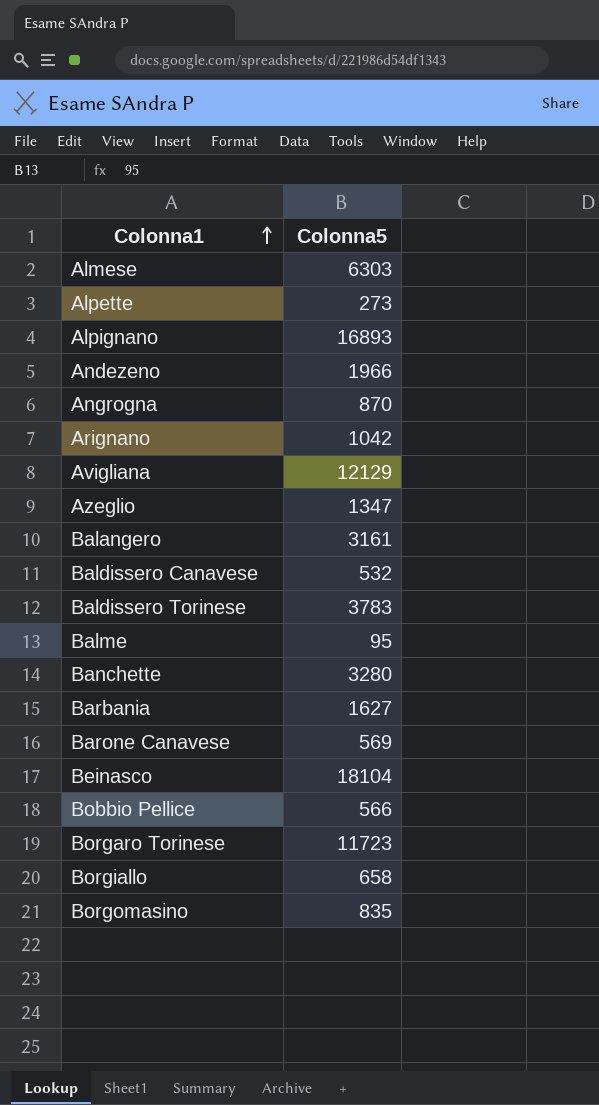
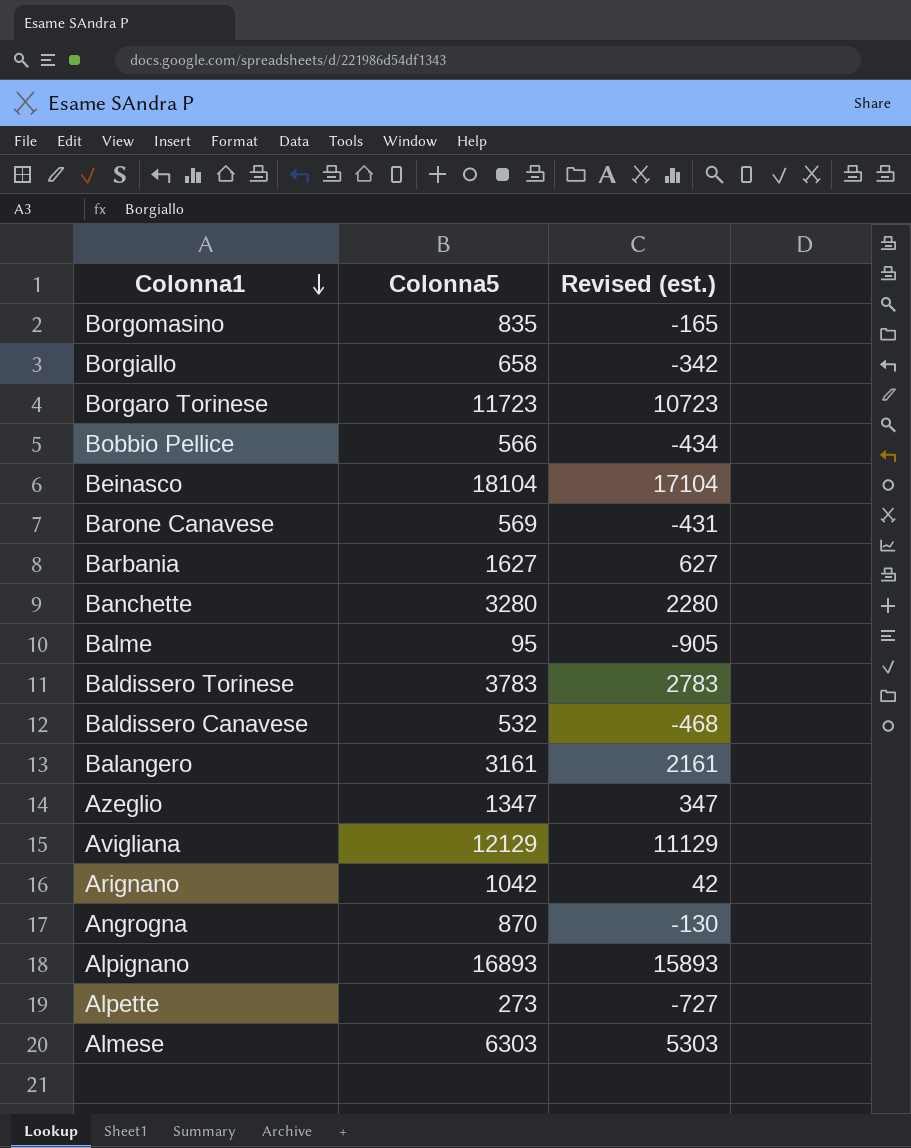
row order: Colonna1 ascending -> Colonna1 descending
column Revised (est.) | formula: none -> [Colonna5] - 1000
row Andezeno: 1966 -> none

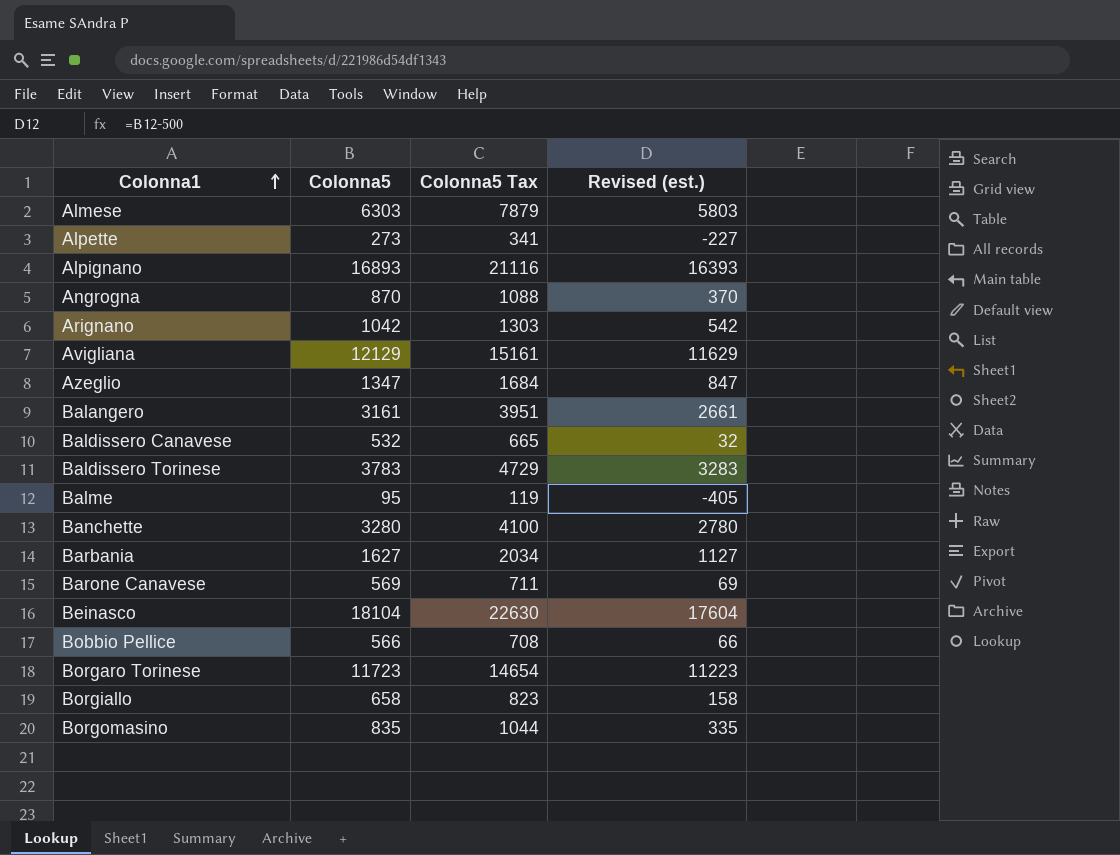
row order: Colonna1 descending -> Colonna1 ascending
column Colonna5 Tax | formula: none -> [Colonna5] * 1.25
column Revised (est.) | formula: [Colonna5] - 1000 -> [Colonna5] - 500

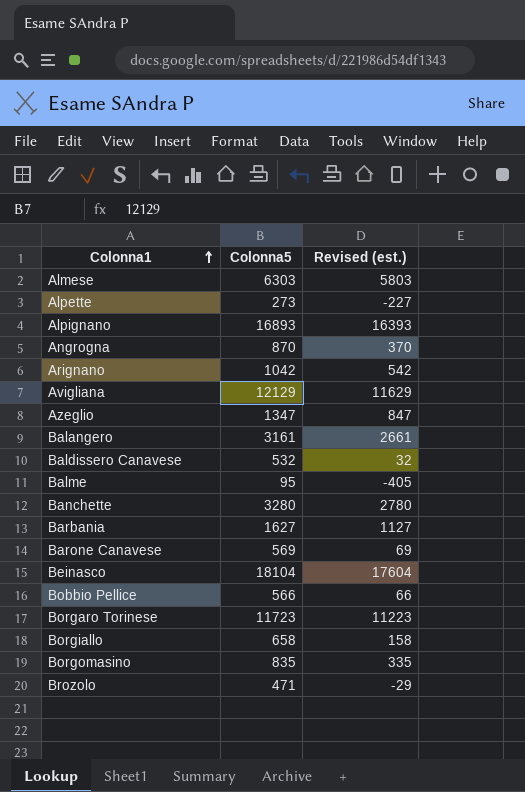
column Colonna5 Tax | formula: [Colonna5] * 1.25 -> none
row Baldissero Torinese: 3783 | 4729 | 3283 -> none
row Brozolo: none -> 471 | -29

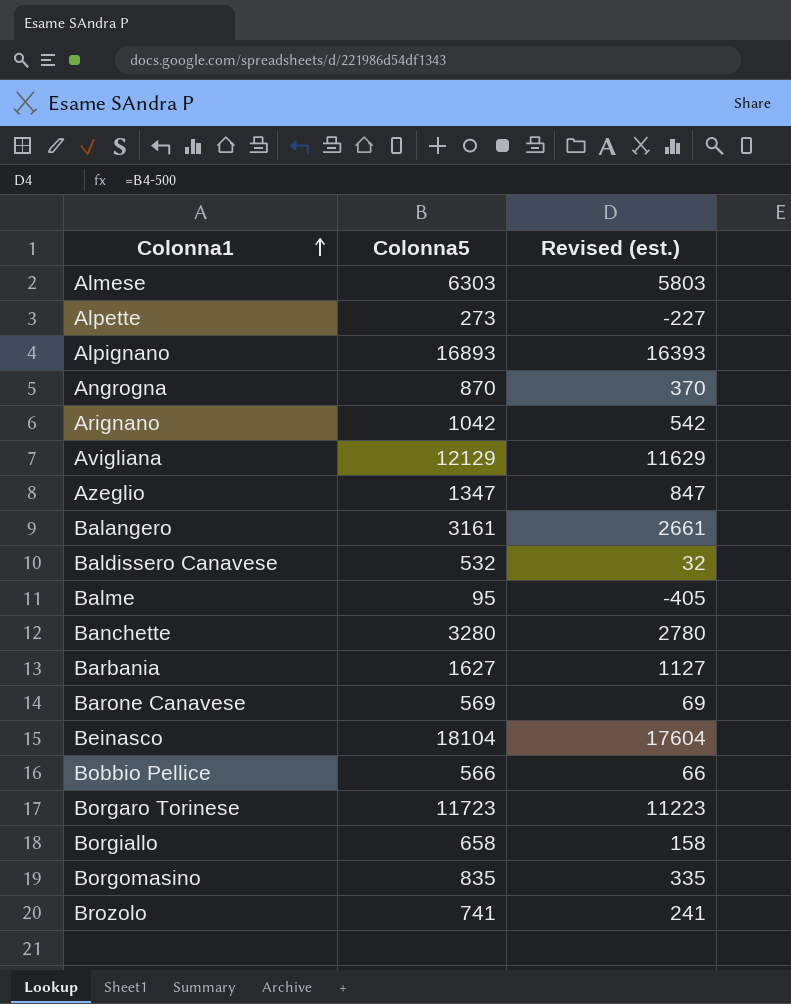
Brozolo | Colonna5: 471 -> 741
Brozolo | Revised (est.): -29 -> 241

